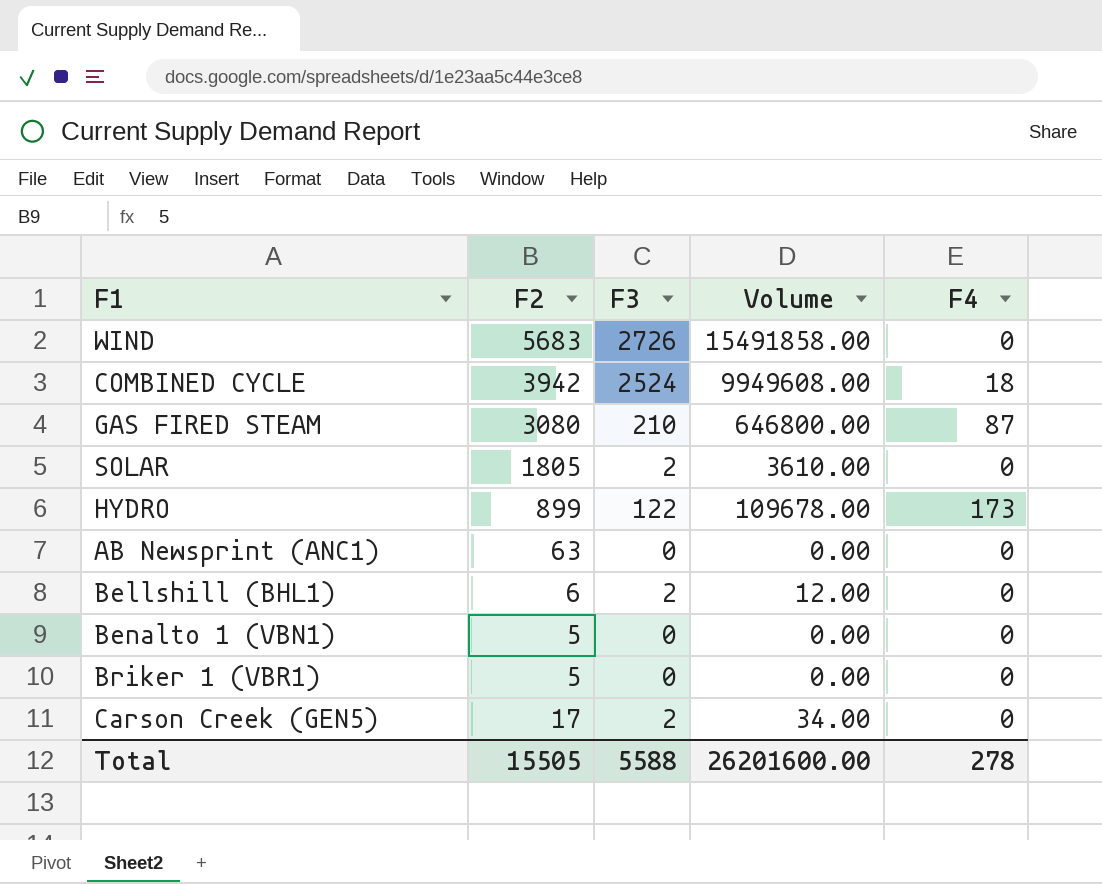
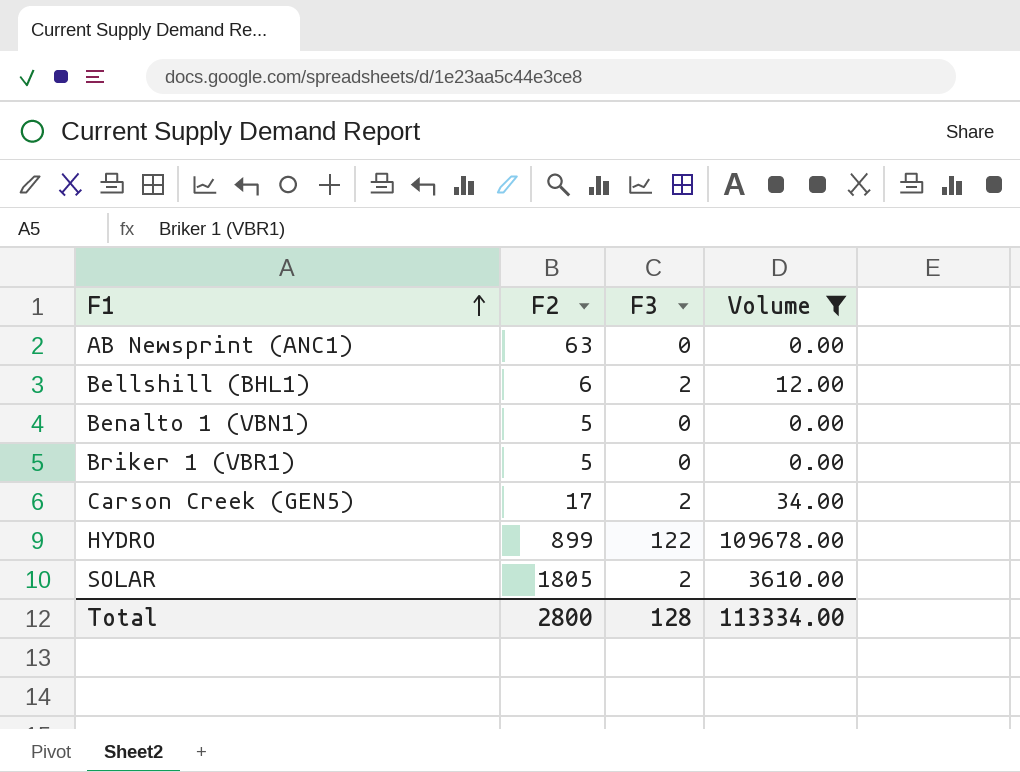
filter: none -> Volume <= 109678.00
row order: none -> F1 ascending
column F4 | position: 5 -> none
Total | F2: 15505 -> 2800
Total | F3: 5588 -> 128
Total | Volume: 26201600.00 -> 113334.00

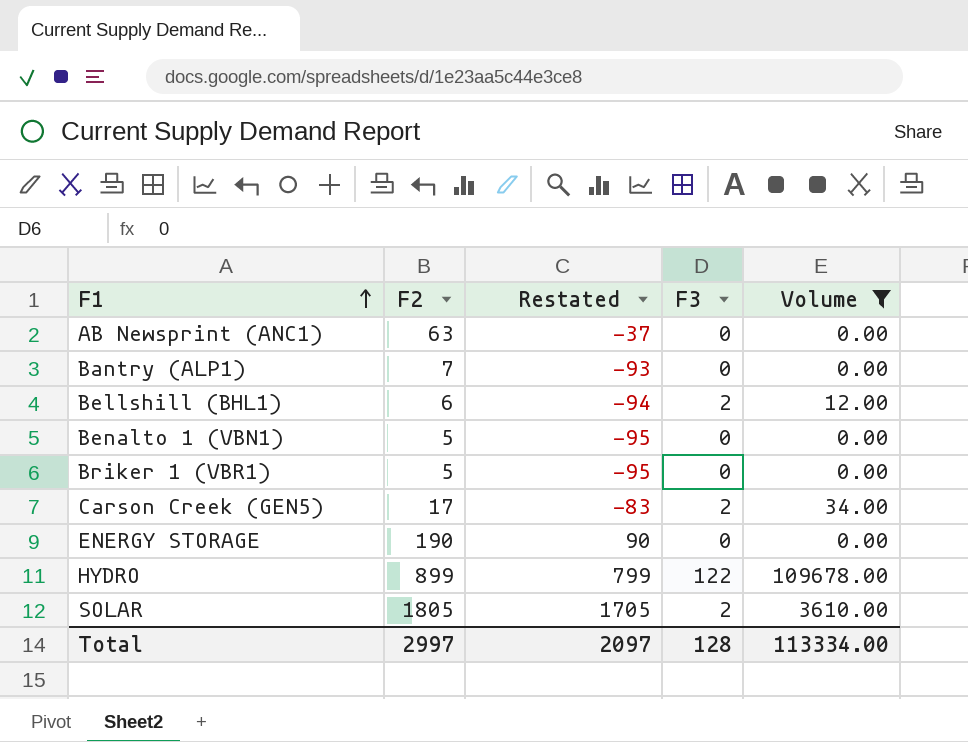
column Restated | formula: none -> [F2] - 100
row Bantry (ALP1): none -> 7 | -93 | 0 | 0.00
row ENERGY STORAGE: none -> 190 | 90 | 0 | 0.00
Total | F2: 2800 -> 2997

